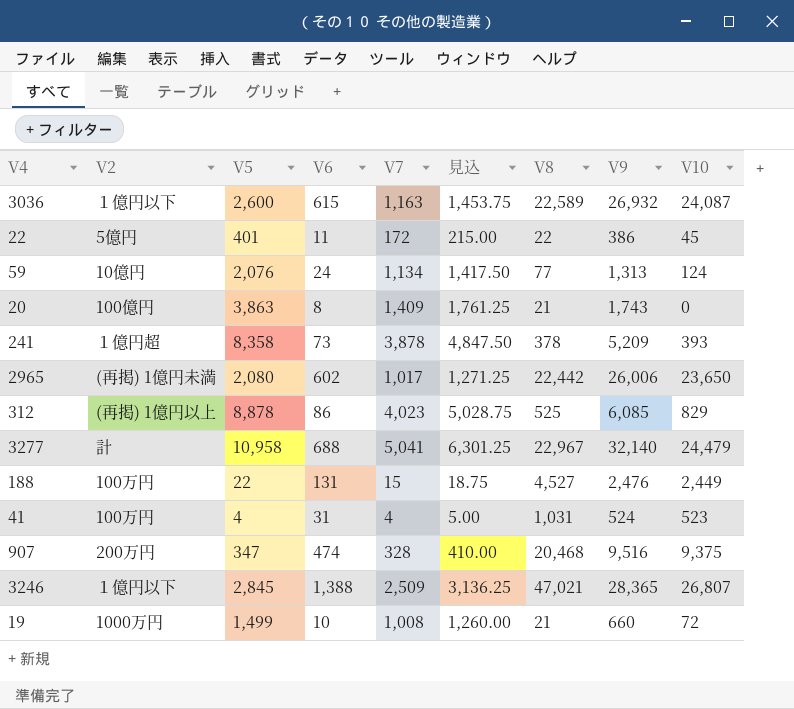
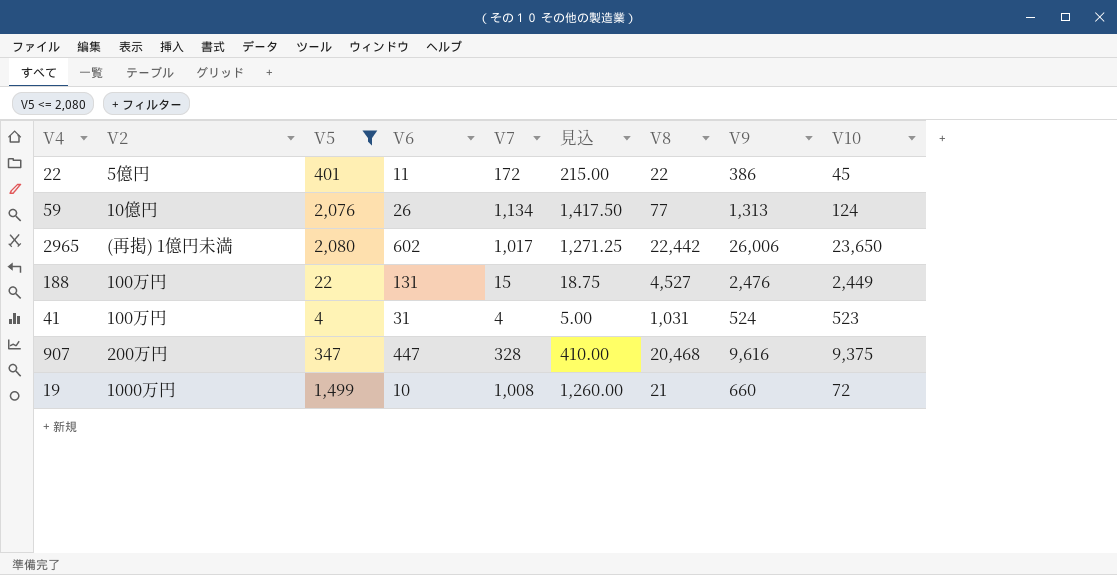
filter: none -> V5 <= 2,080
59 | V6: 24 -> 26
907 | V6: 474 -> 447
907 | V9: 9,516 -> 9,616

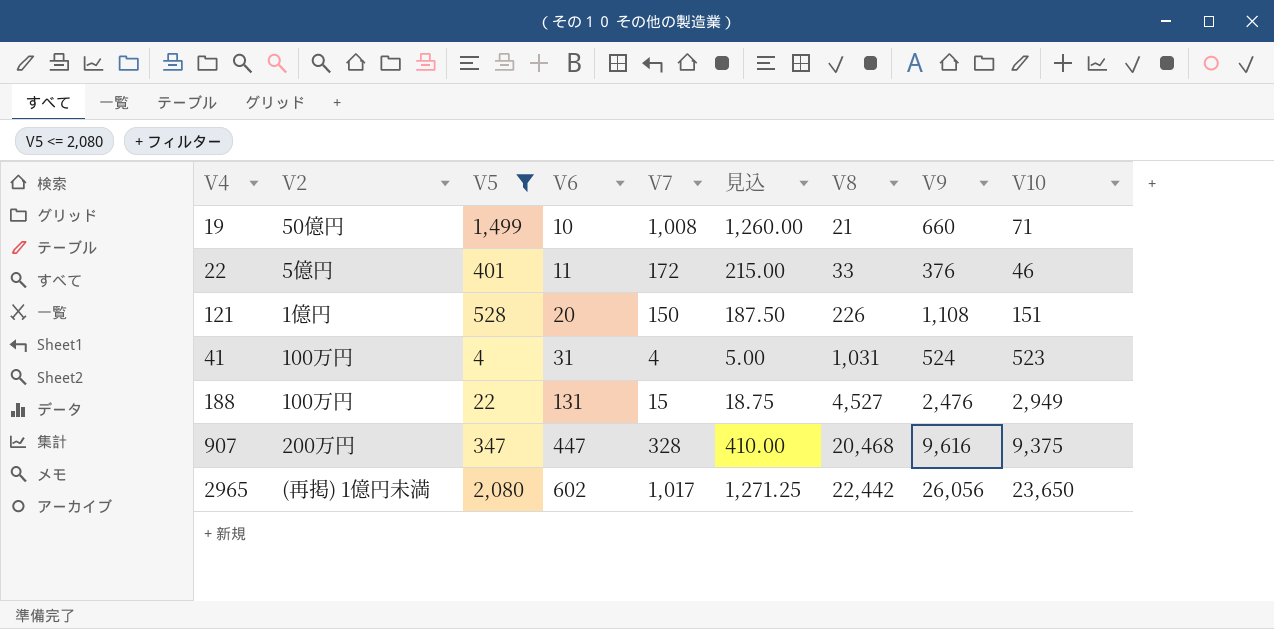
row order: none -> V6 ascending
row 59: 10億円 | 2,076 | 26 | 1,134 | 1,417.50 | 77 | 1,313 | 124 -> none
19 | V2: 1000万円 -> 50億円
19 | V10: 72 -> 71
22 | V8: 22 -> 33
22 | V9: 386 -> 376
22 | V10: 45 -> 46
row 121: none -> 1億円 | 528 | 20 | 150 | 187.50 | 226 | 1,108 | 151
188 | V10: 2,449 -> 2,949
2965 | V9: 26,006 -> 26,056

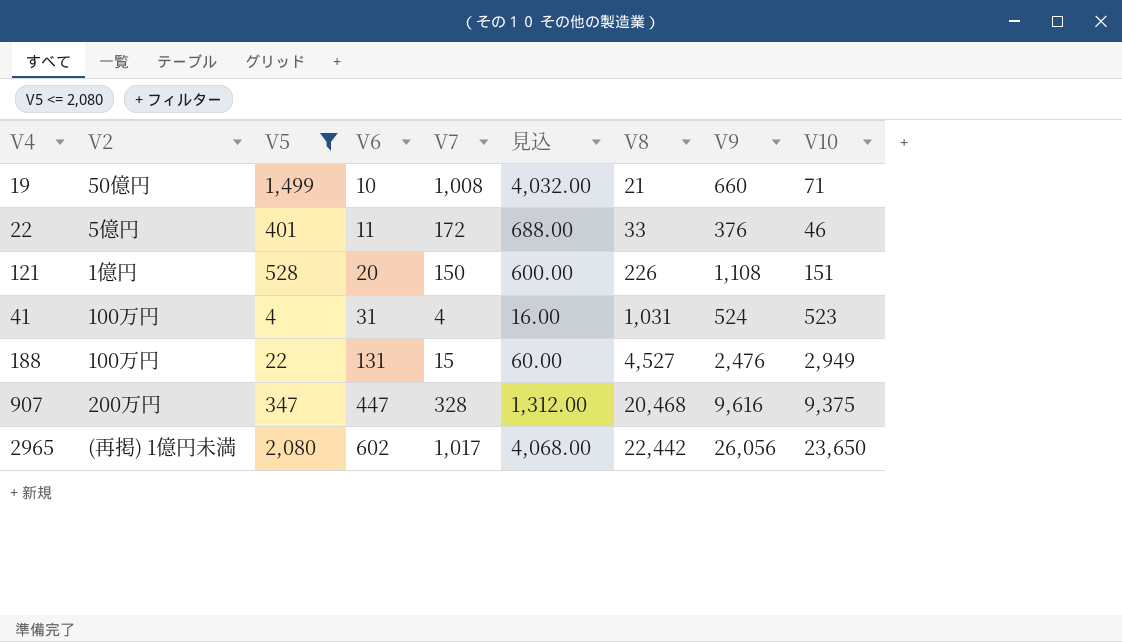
column 見込 | formula: [V7] * 1.25 -> [V7] * 4

